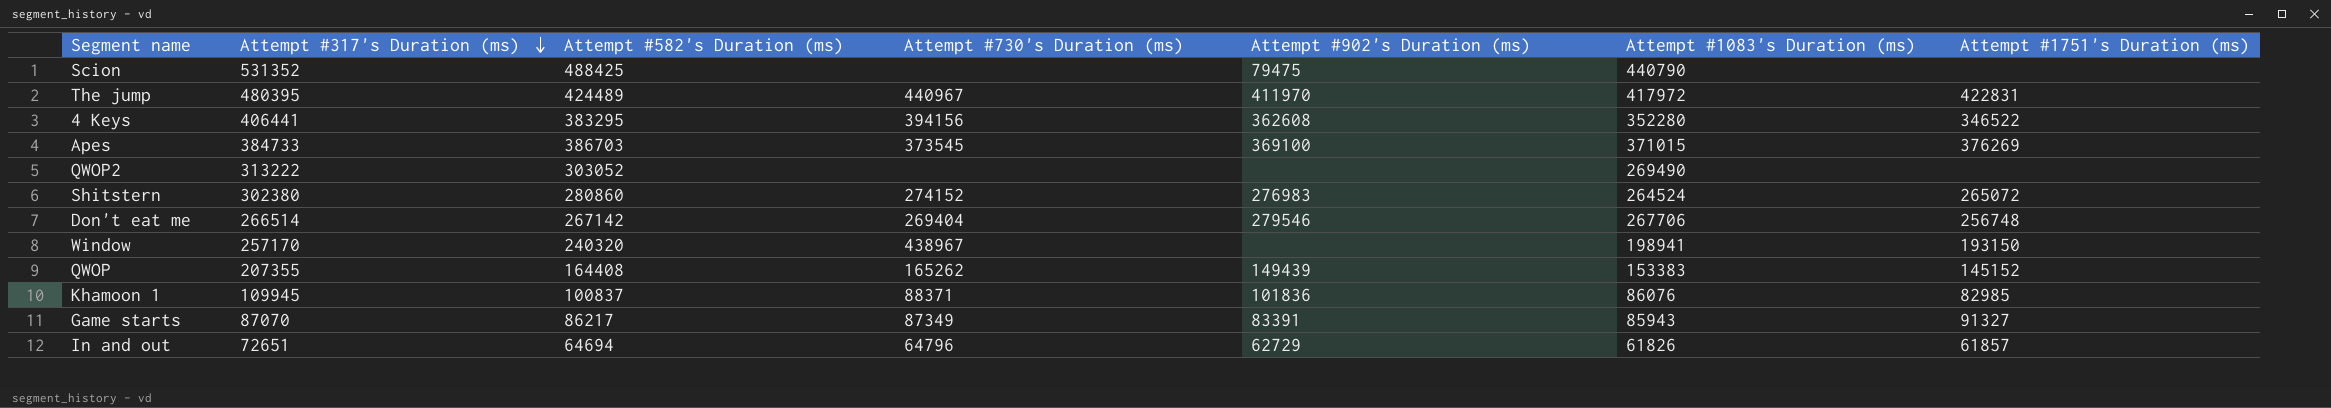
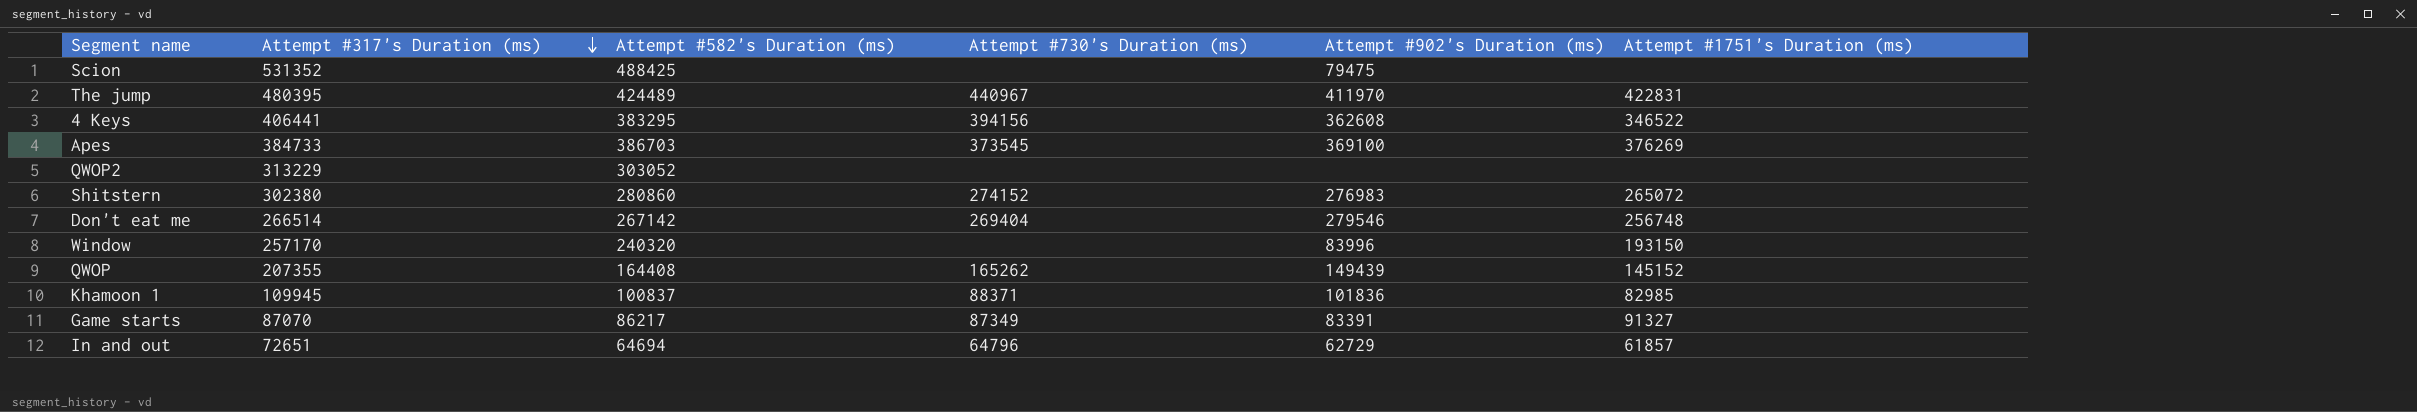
column Attempt #1083's Duration (ms) | position: 6 -> none
QWOP2 | Attempt #317's Duration (ms): 313222 -> 313229
Window | Attempt #730's Duration (ms): 438967 -> none
Window | Attempt #902's Duration (ms): none -> 83996

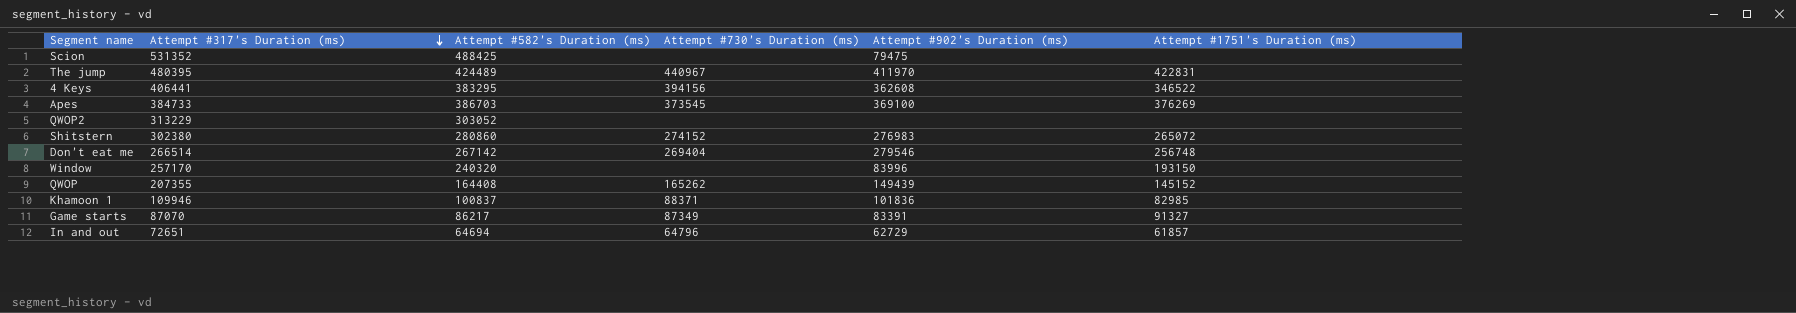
Khamoon 1 | Attempt #317's Duration (ms): 109945 -> 109946

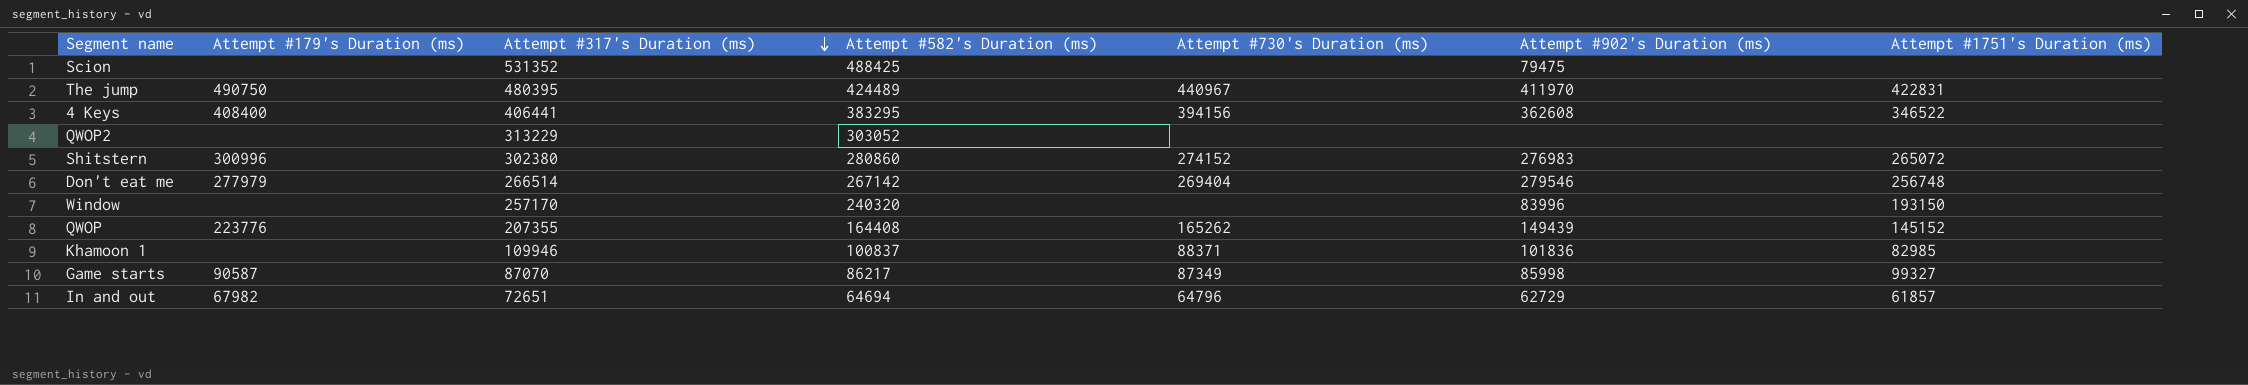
column Attempt #179's Duration (ms) | position: none -> 2
row Apes: 384733 | 386703 | 373545 | 369100 | 376269 -> none
Game starts | Attempt #902's Duration (ms): 83391 -> 85998
Game starts | Attempt #1751's Duration (ms): 91327 -> 99327

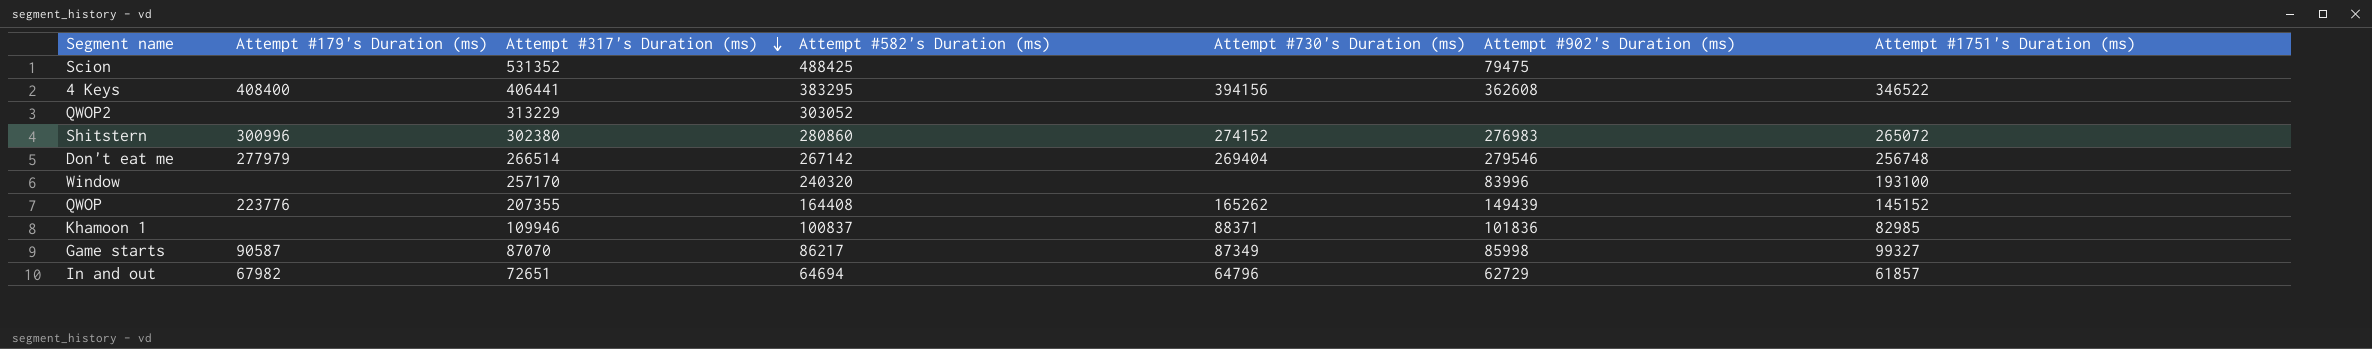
row The jump: 490750 | 480395 | 424489 | 440967 | 411970 | 422831 -> none
Window | Attempt #1751's Duration (ms): 193150 -> 193100

